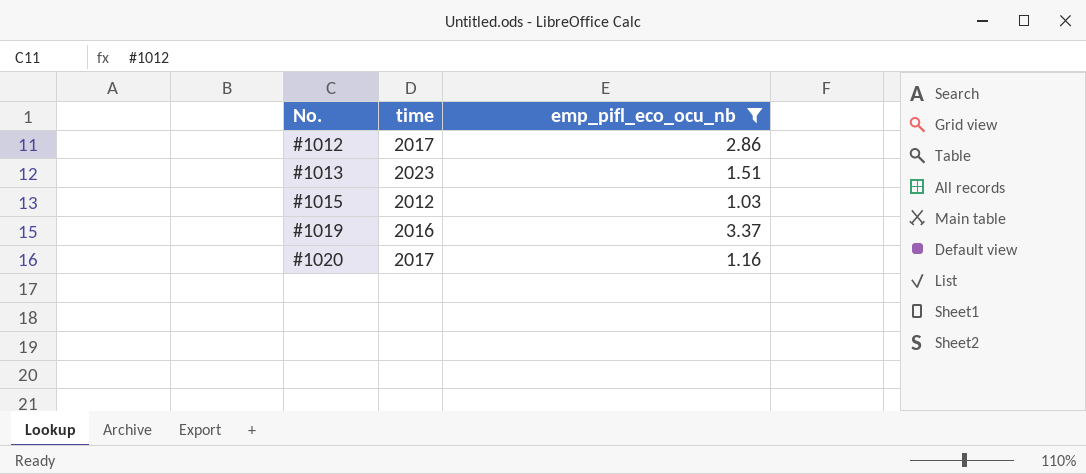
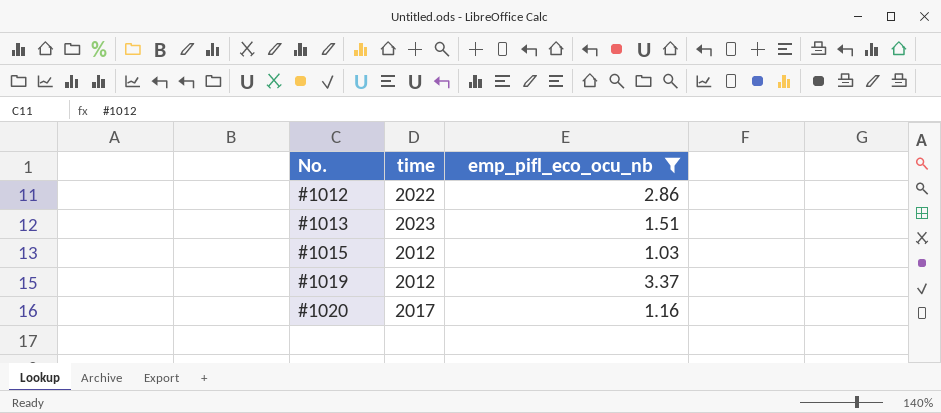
#1012 | time: 2017 -> 2022
#1019 | time: 2016 -> 2012

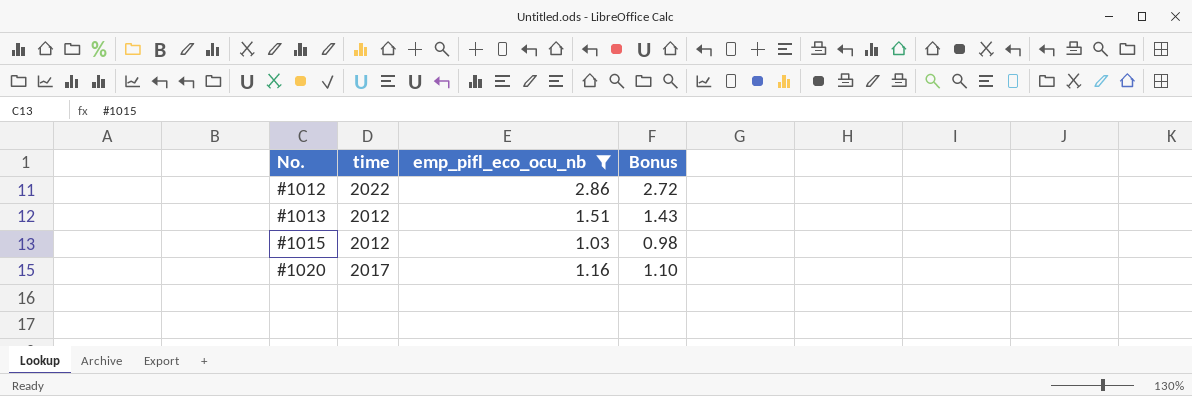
column Bonus | formula: none -> [emp_pifl_eco_ocu_nb] * 0.95
row #1019: 2012 | 3.37 -> none
#1013 | time: 2023 -> 2012

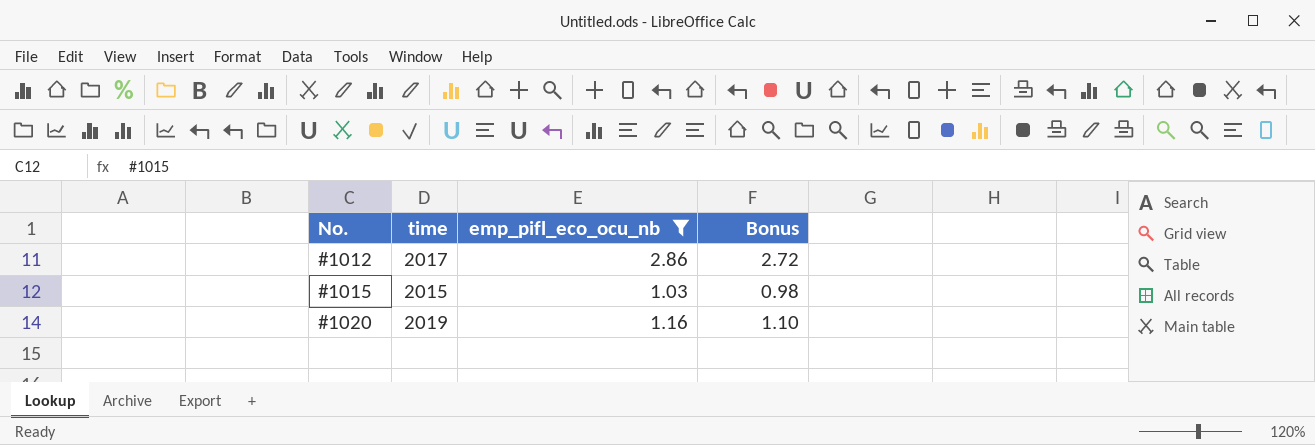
row #1013: 2012 | 1.51 | 1.43 -> none
#1012 | time: 2022 -> 2017
#1015 | time: 2012 -> 2015
#1020 | time: 2017 -> 2019

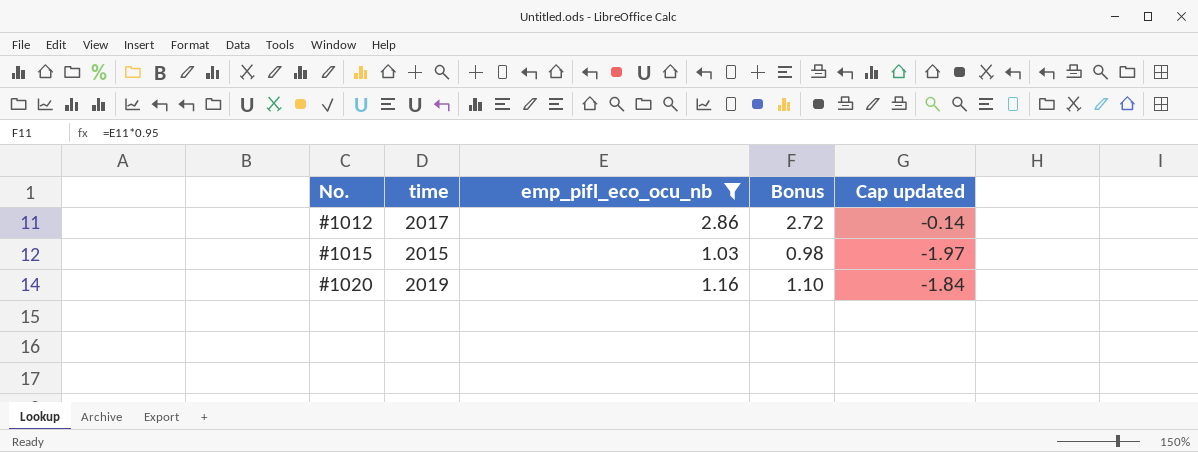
column Cap updated | formula: none -> [emp_pifl_eco_ocu_nb] - 3

